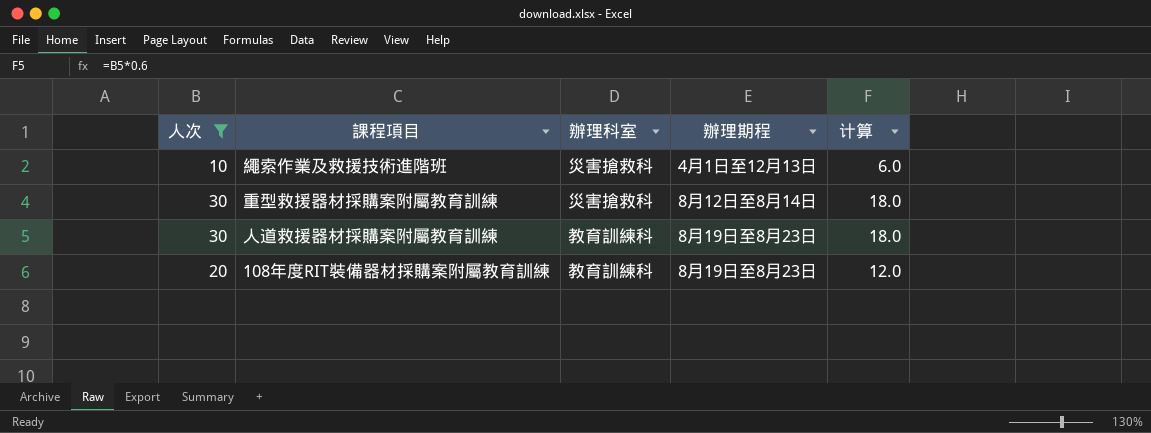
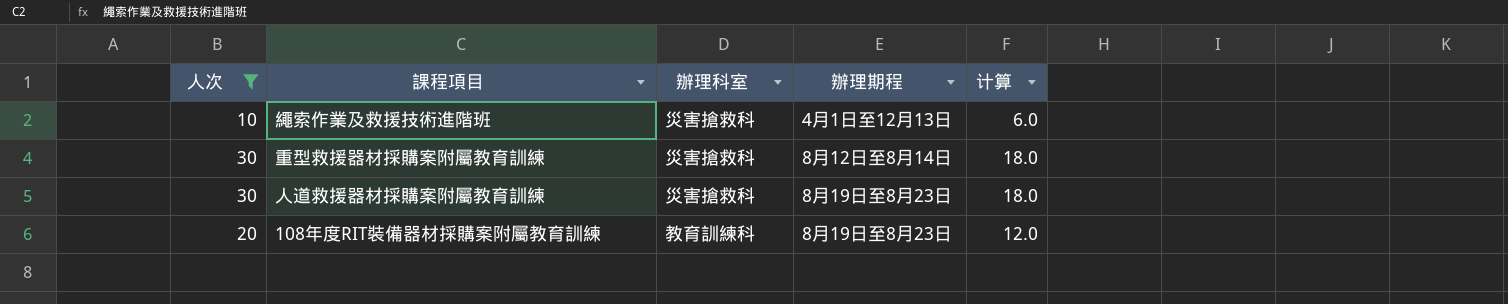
人道救援器材採購案附屬教育訓練 | 辦理科室: 教育訓練科 -> 災害搶救科

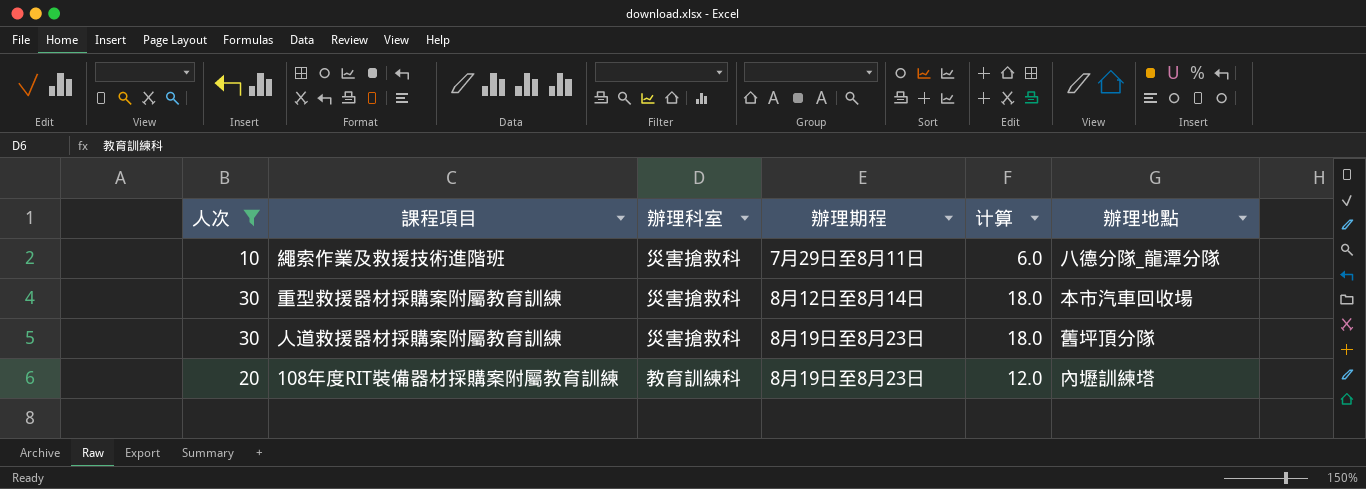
column 辦理地點 | position: none -> 6
繩索作業及救援技術進階班 | 辦理期程: 4月1日至12月13日 -> 7月29日至8月11日

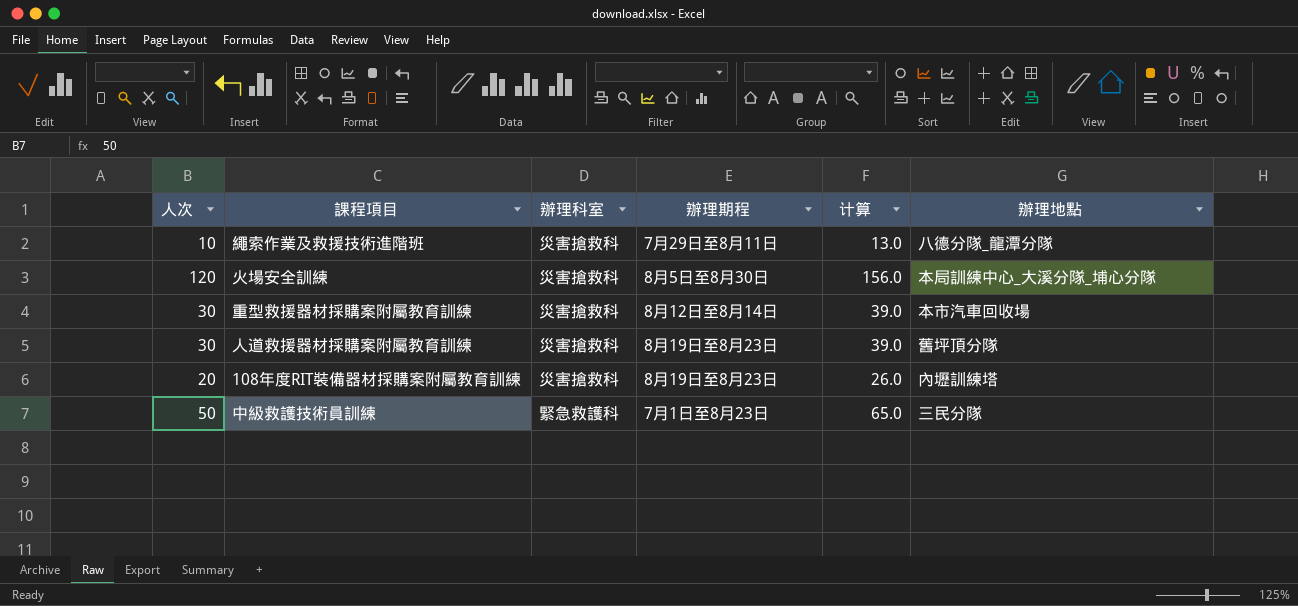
filter: 人次 <= 30 -> none
column 计算 | formula: [人次] * 0.6 -> [人次] * 1.3
108年度RIT裝備器材採購案附屬教育訓練 | 辦理科室: 教育訓練科 -> 災害搶救科

